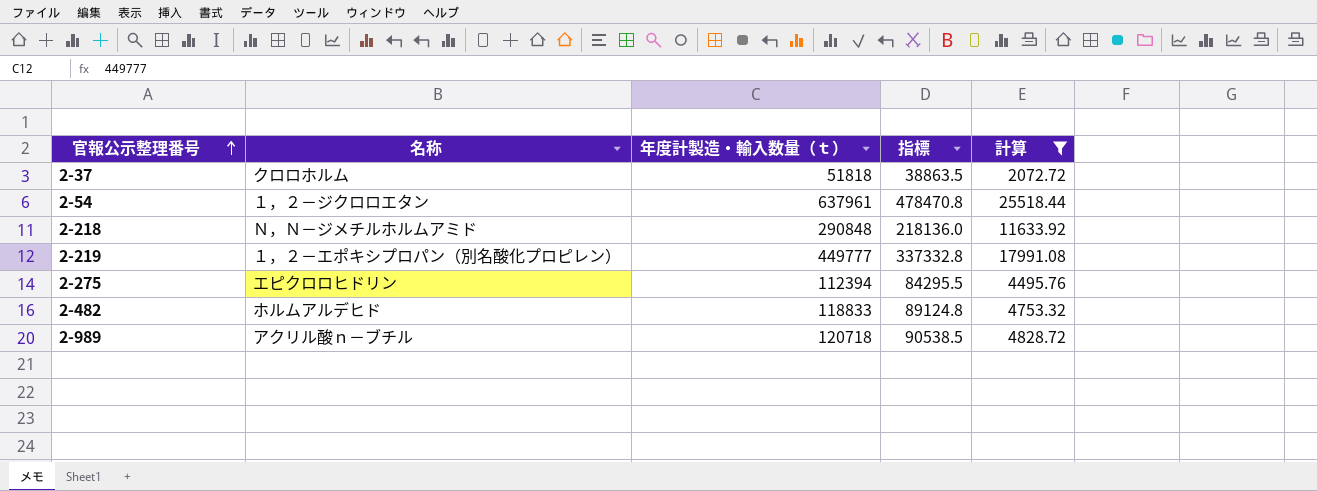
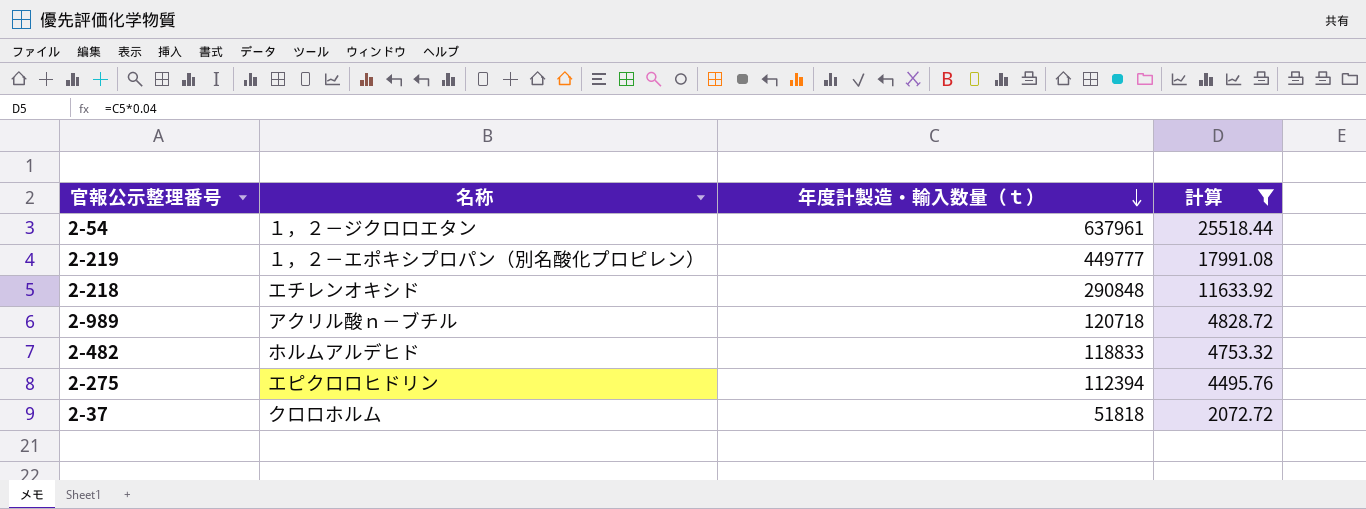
row order: 官報公示整理番号 ascending -> 年度計製造・輸入数量（ｔ） descending
column 指標 | formula: [年度計製造・輸入数量（ｔ）] * 0.75 -> none
2-218 | 名称: Ｎ，Ｎ－ジメチルホルムアミド -> エチレンオキシド

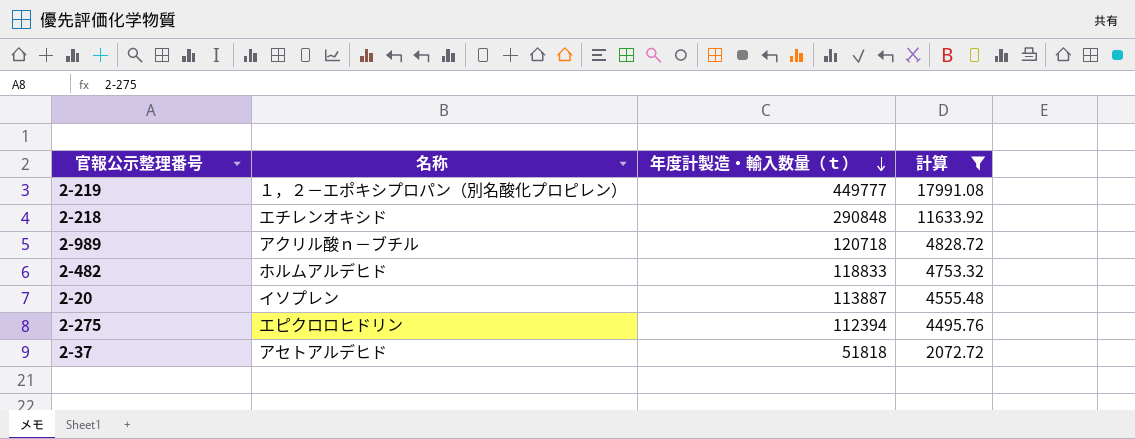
row 2-54: １，２－ジクロロエタン | 637961 | 25518.44 -> none
row 2-20: none -> イソプレン | 113887 | 4555.48
2-37 | 名称: クロロホルム -> アセトアルデヒド

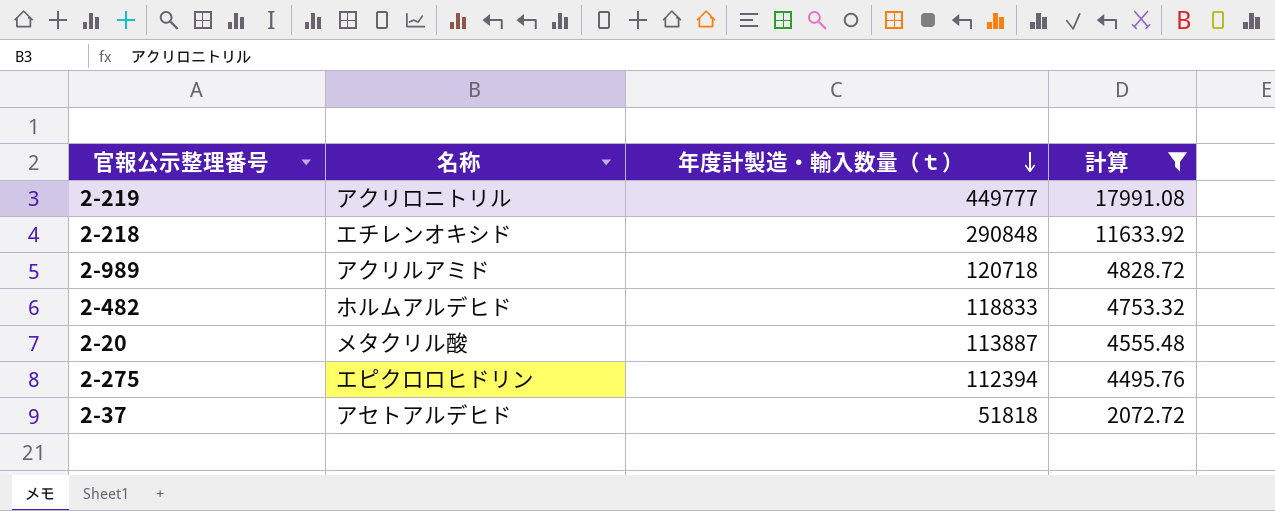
2-219 | 名称: １，２－エポキシプロパン（別名酸化プロピレン） -> アクリロニトリル
2-989 | 名称: アクリル酸ｎ－ブチル -> アクリルアミド
2-20 | 名称: イソプレン -> メタクリル酸

